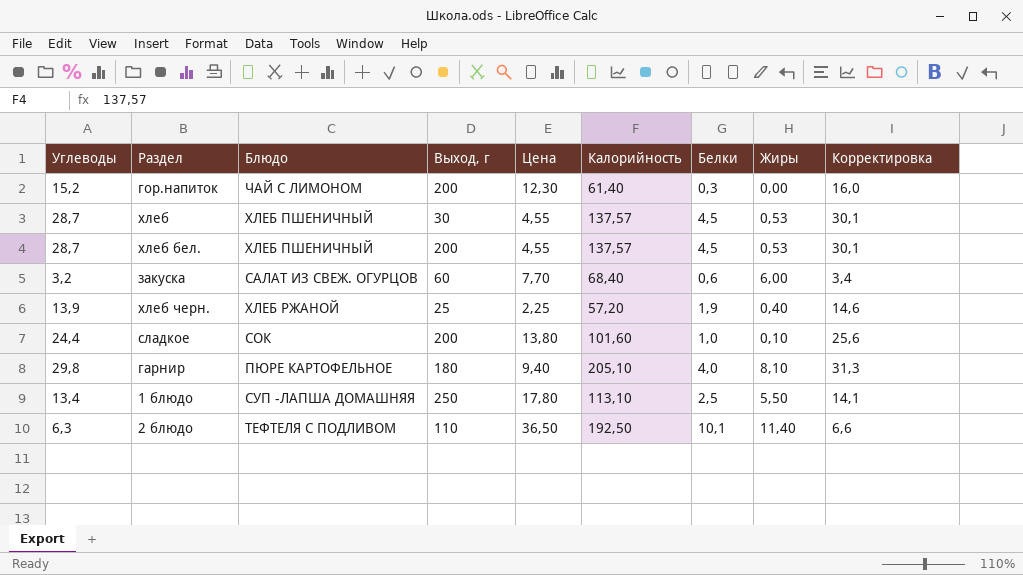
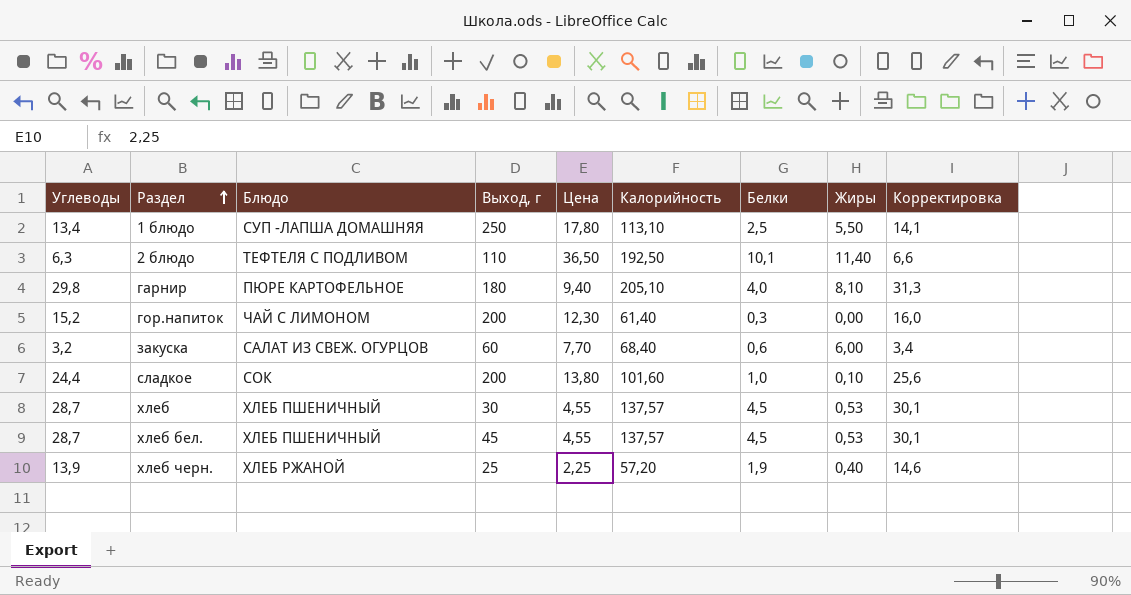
row order: none -> Раздел ascending
хлеб бел. | Выход, г: 200 -> 45

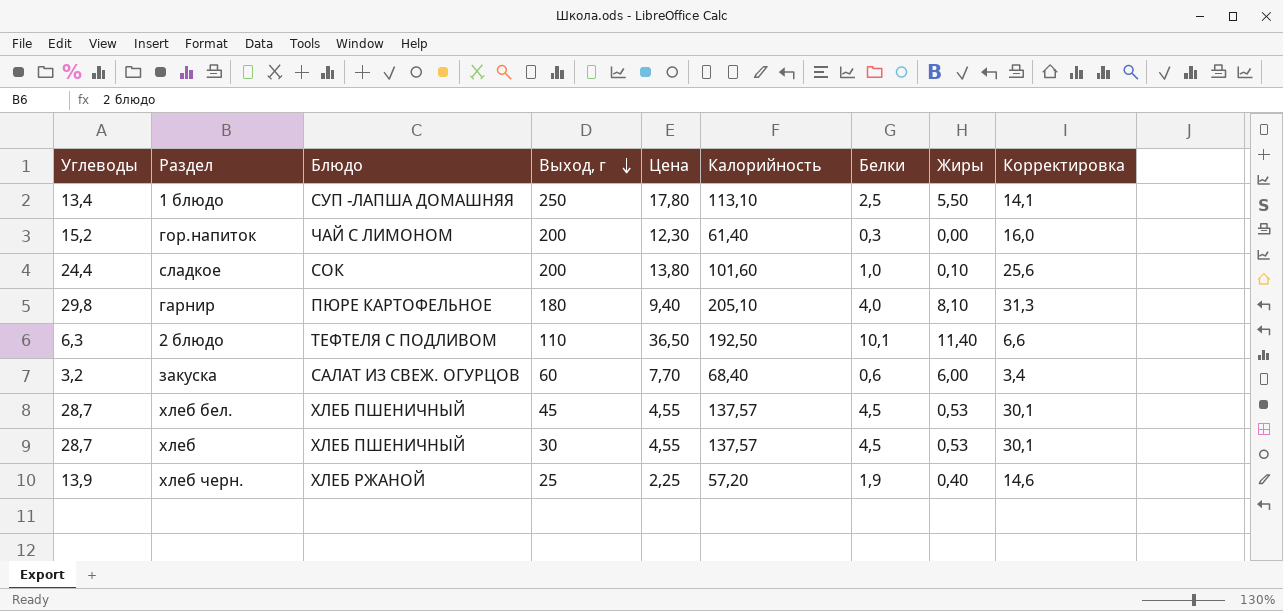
row order: Раздел ascending -> Выход, г descending

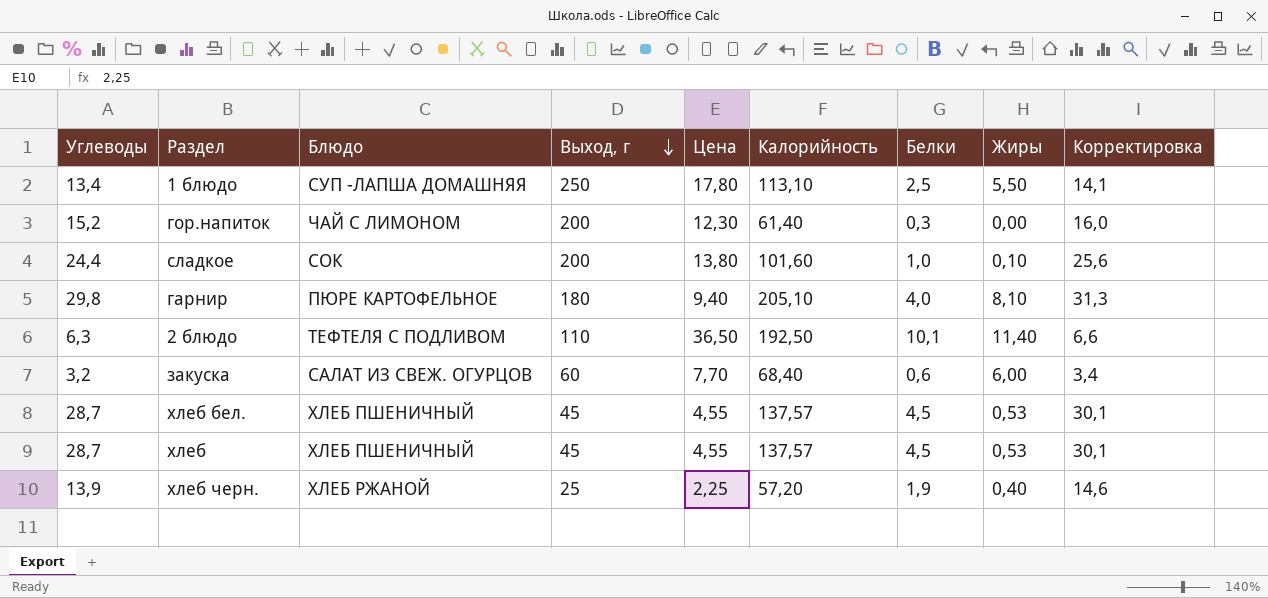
хлеб | Выход, г: 30 -> 45

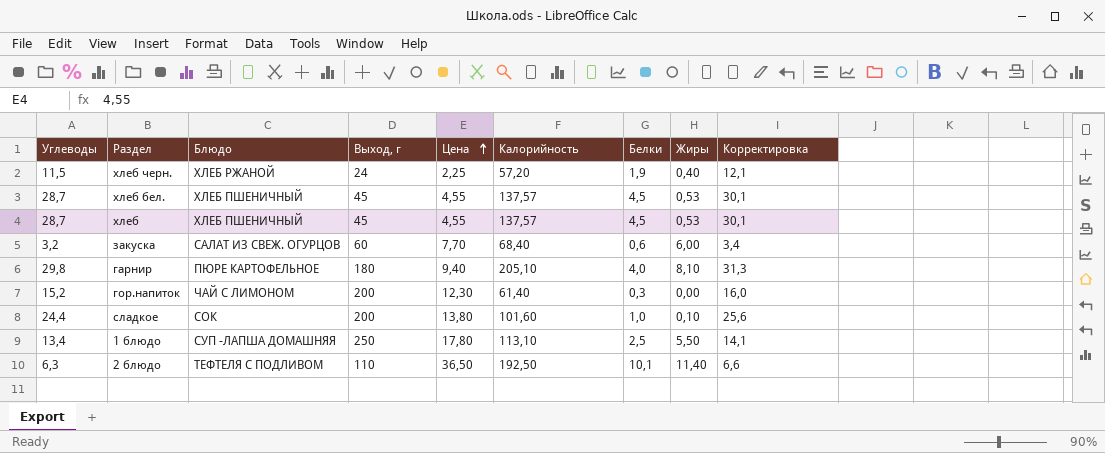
row order: Выход, г descending -> Цена ascending
хлеб черн. | Углеводы: 13,9 -> 11,5
хлеб черн. | Выход, г: 25 -> 24
хлеб черн. | Корректировка: 14,6 -> 12,1

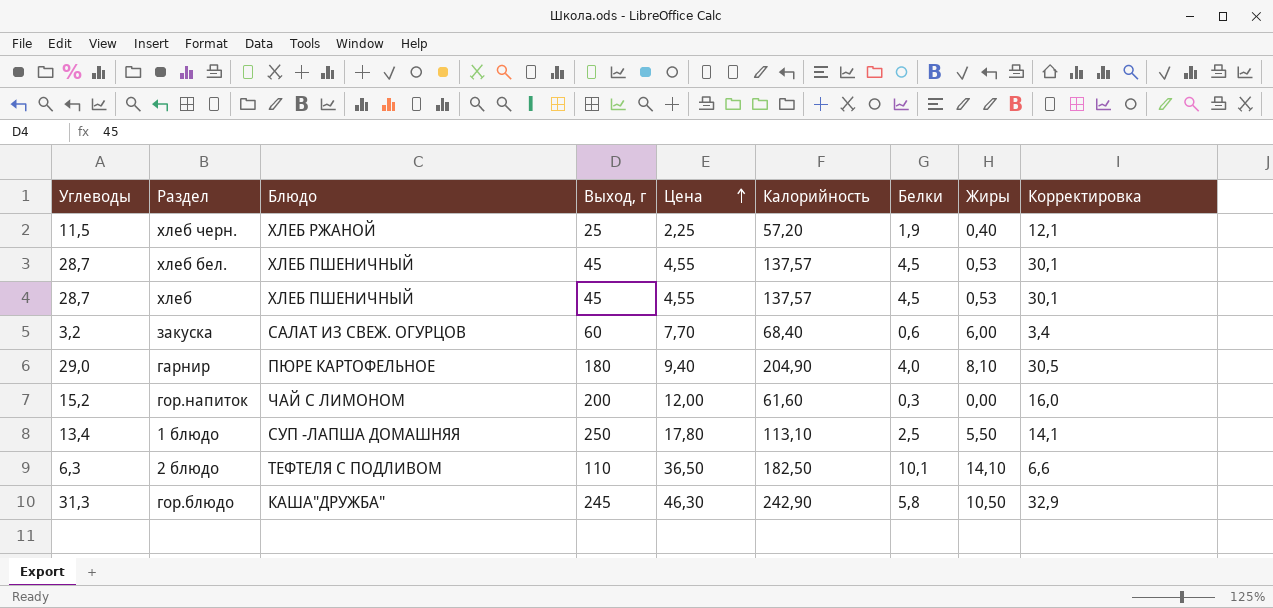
row сладкое: 24,4 | СОК | 200 | 13,80 | 101,60 | 1,0 | 0,10 | 25,6 -> none
хлеб черн. | Выход, г: 24 -> 25
гарнир | Углеводы: 29,8 -> 29,0
гарнир | Калорийность: 205,10 -> 204,90
гарнир | Корректировка: 31,3 -> 30,5
гор.напиток | Цена: 12,30 -> 12,00
гор.напиток | Калорийность: 61,40 -> 61,60
2 блюдо | Калорийность: 192,50 -> 182,50
2 блюдо | Жиры: 11,40 -> 14,10
row гор.блюдо: none -> 31,3 | КАША"ДРУЖБА" | 245 | 46,30 | 242,90 | 5,8 | 10,50 | 32,9

